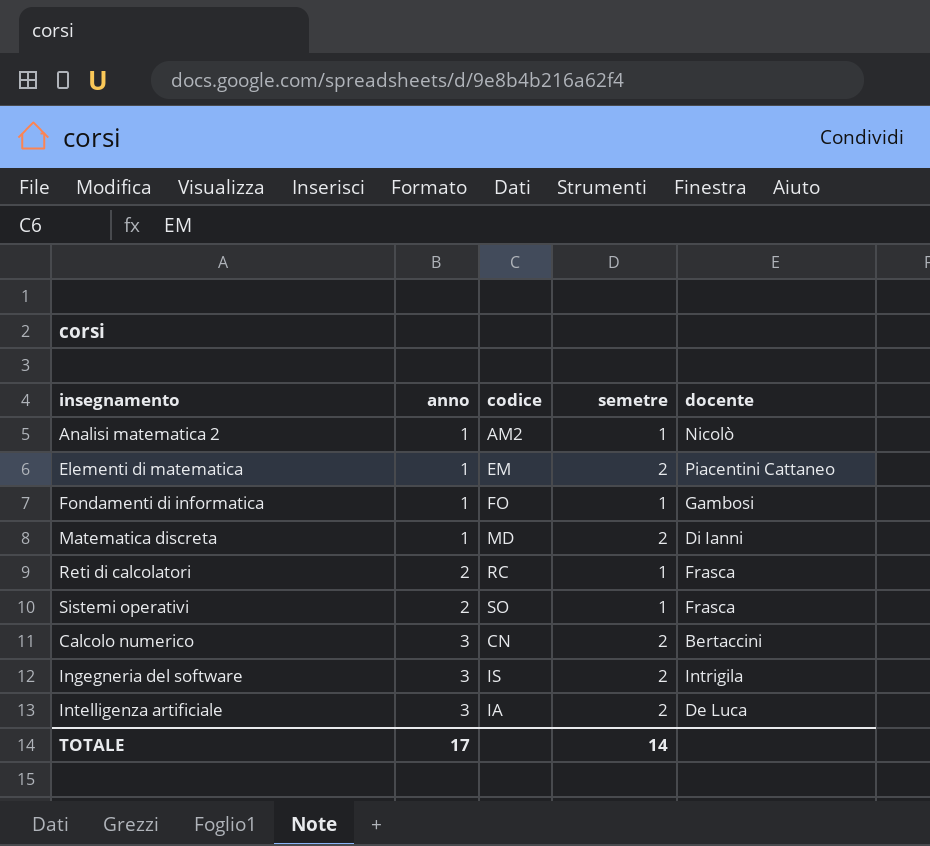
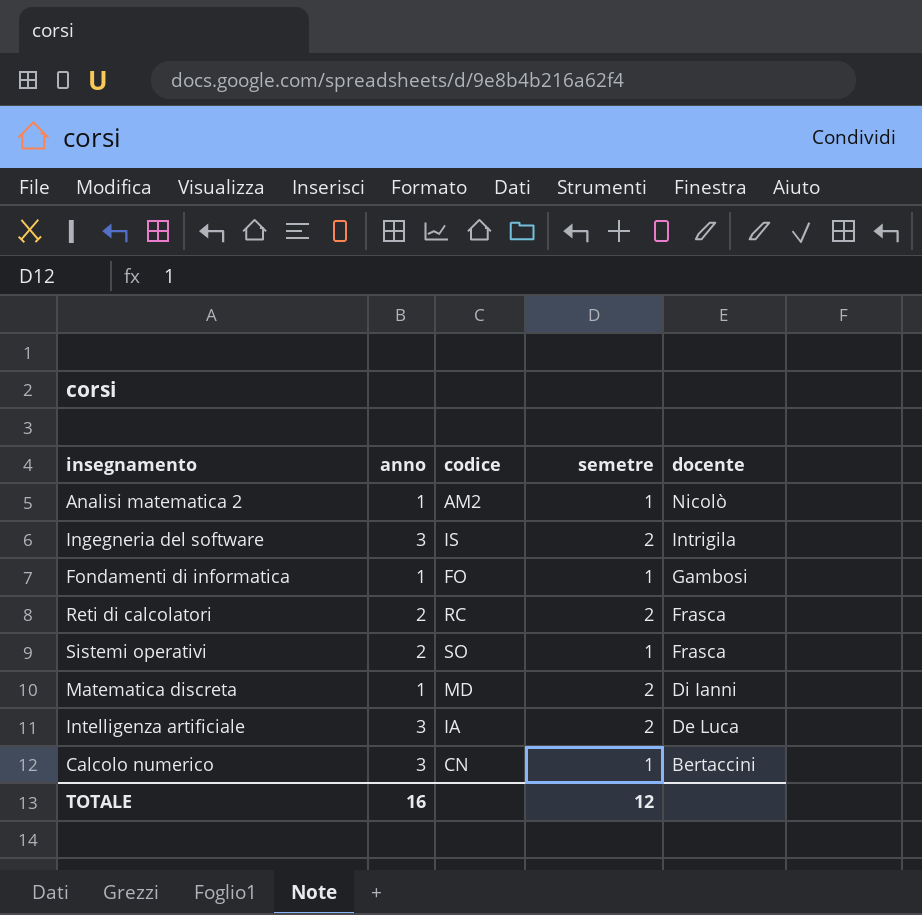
row order: anno ascending -> docente descending
row Elementi di matematica: 1 | EM | 2 | Piacentini Cattaneo -> none
Reti di calcolatori | semetre: 1 -> 2
Calcolo numerico | semetre: 2 -> 1
TOTALE | anno: 17 -> 16
TOTALE | semetre: 14 -> 12

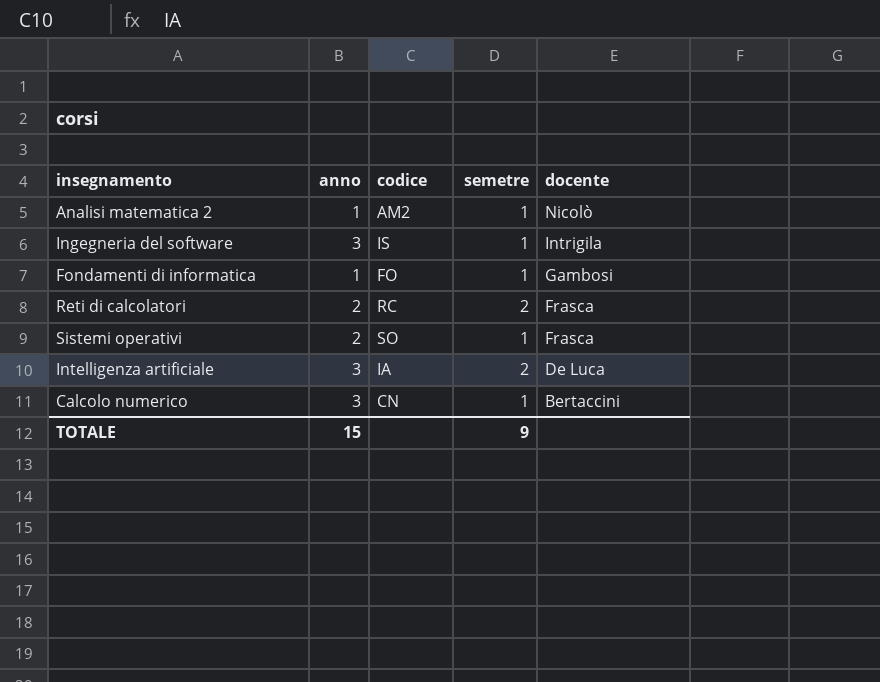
row Matematica discreta: 1 | MD | 2 | Di Ianni -> none
Ingegneria del software | semetre: 2 -> 1
TOTALE | anno: 16 -> 15
TOTALE | semetre: 12 -> 9

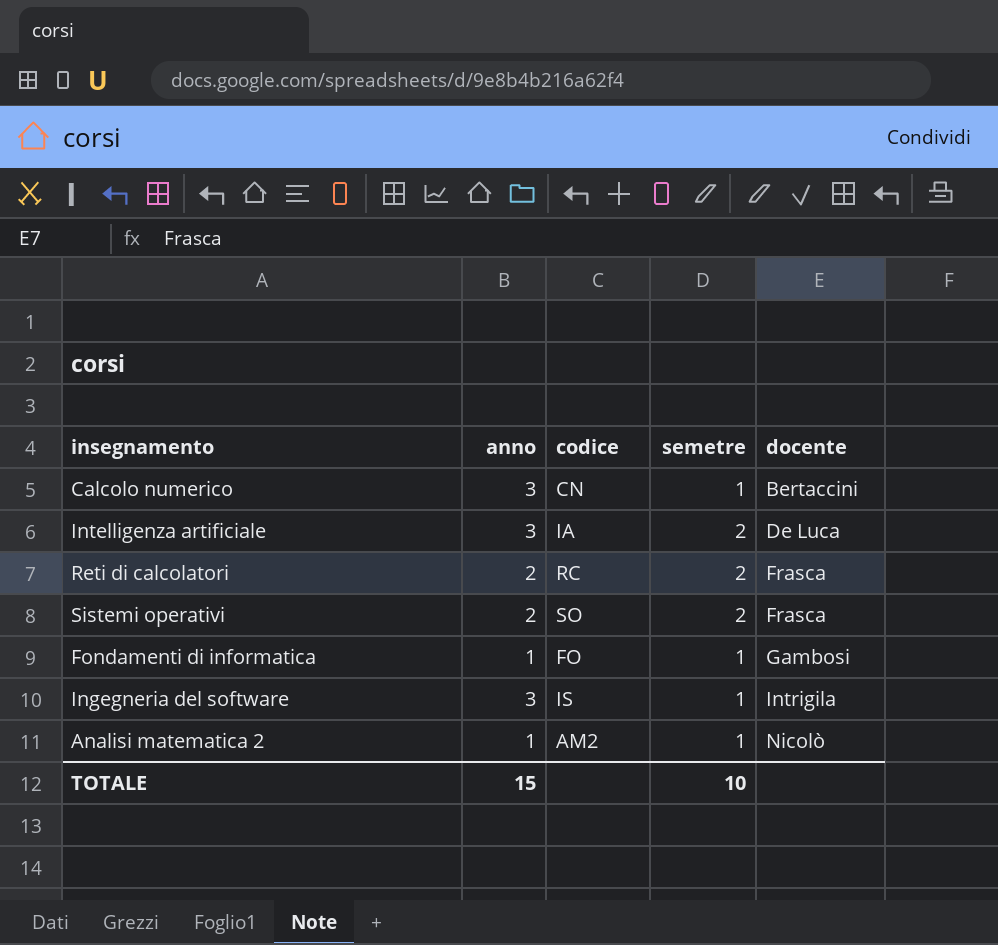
row order: docente descending -> docente ascending
Sistemi operativi | semetre: 1 -> 2
TOTALE | semetre: 9 -> 10

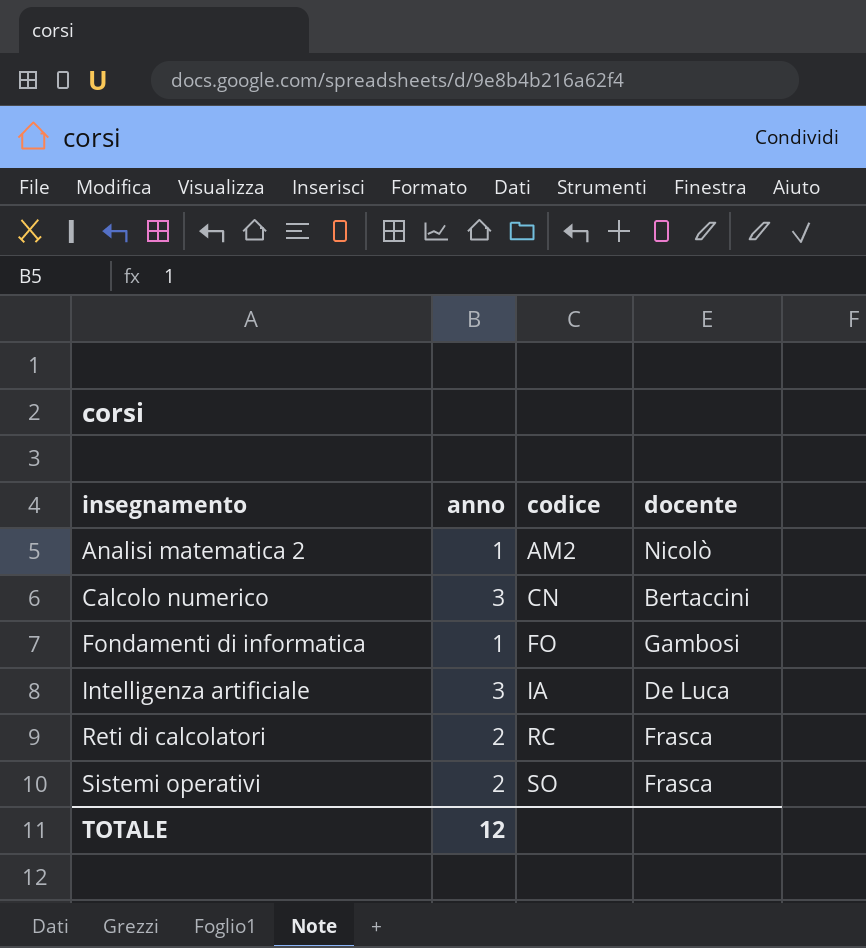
row order: docente ascending -> insegnamento ascending
column semetre | position: 4 -> none
row Ingegneria del software: 3 | IS | 1 | Intrigila -> none
TOTALE | anno: 15 -> 12

